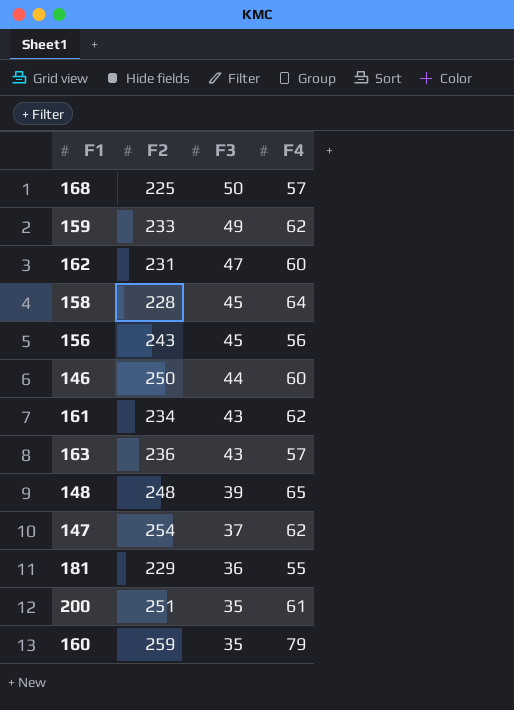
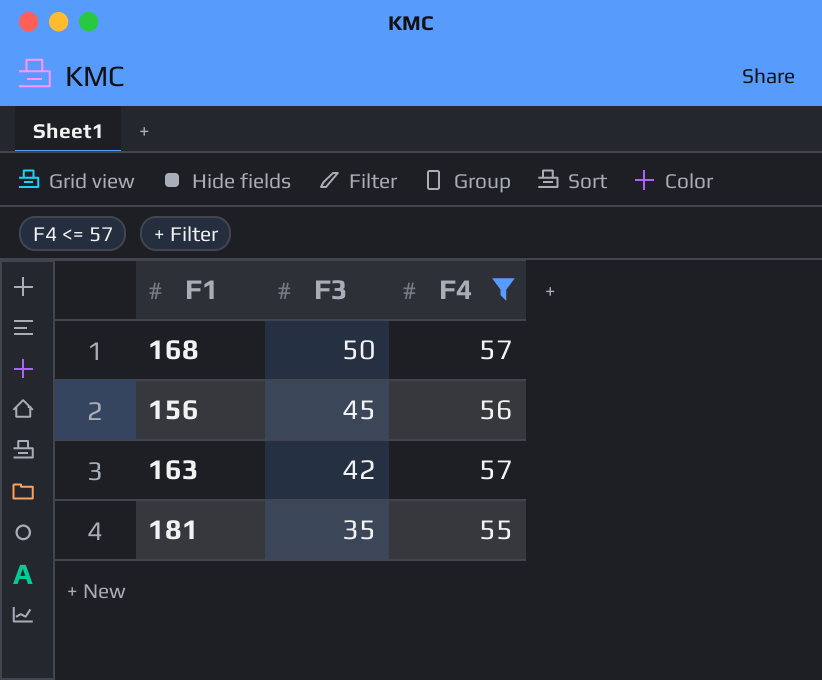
filter: none -> F4 <= 57
column F2 | position: 2 -> none
163 | F3: 43 -> 42
181 | F3: 36 -> 35

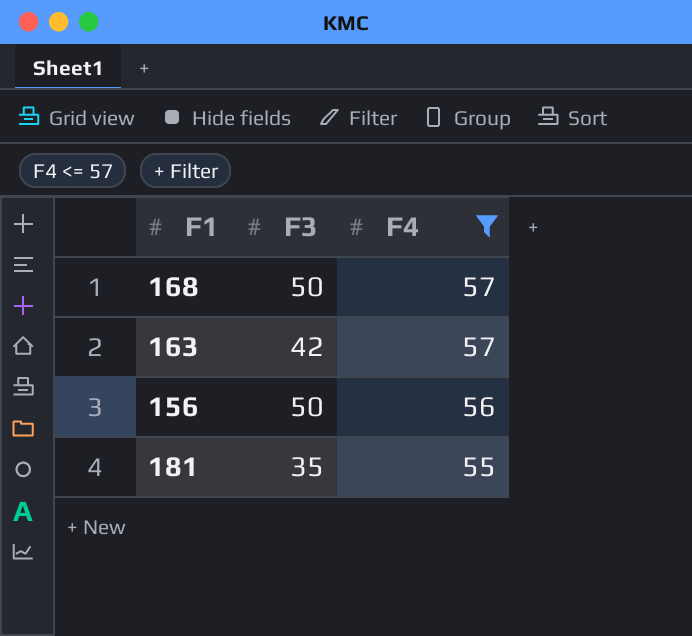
row order: F3 descending -> F4 descending
156 | F3: 45 -> 50

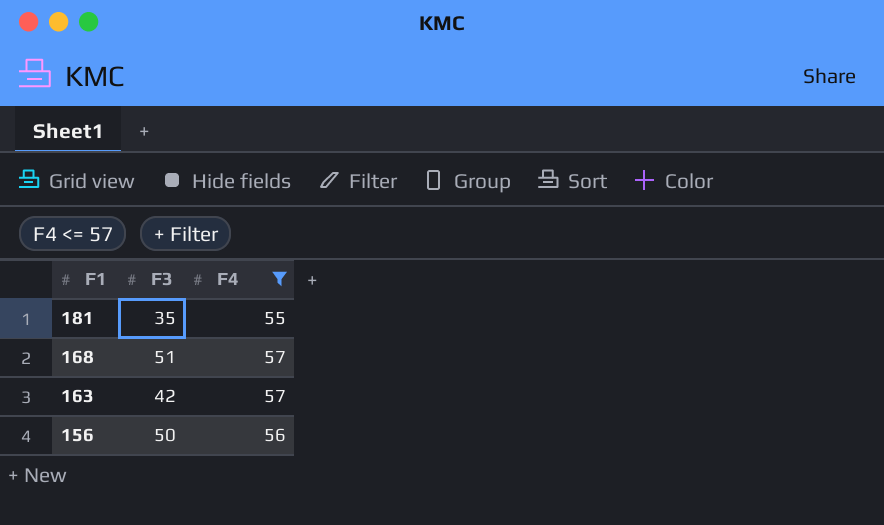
row order: F4 descending -> F1 descending
168 | F3: 50 -> 51

